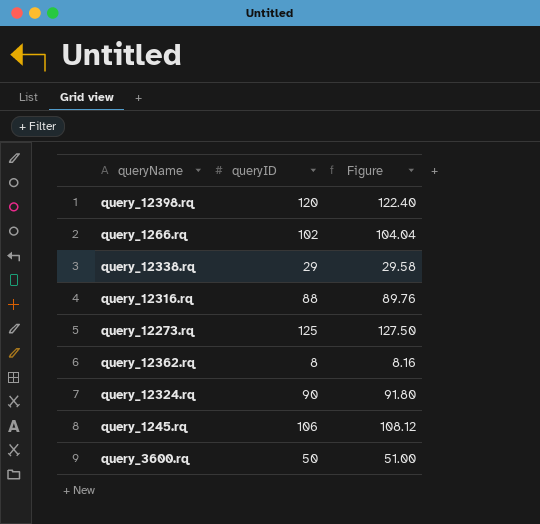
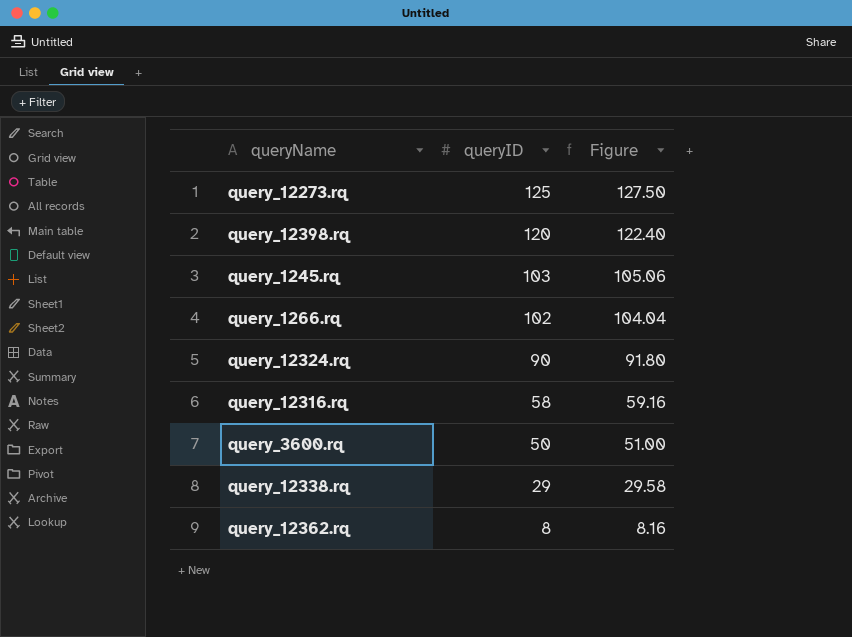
row order: none -> queryID descending
query_1245.rq | queryID: 106 -> 103
query_1245.rq | Figure: 108.12 -> 105.06
query_12316.rq | queryID: 88 -> 58
query_12316.rq | Figure: 89.76 -> 59.16

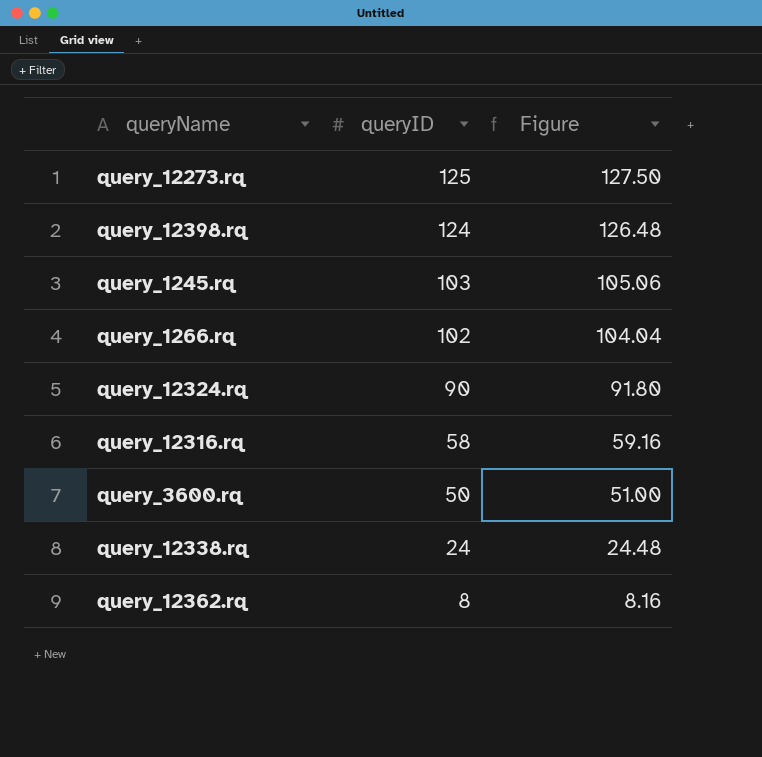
query_12398.rq | queryID: 120 -> 124
query_12398.rq | Figure: 122.40 -> 126.48
query_12338.rq | queryID: 29 -> 24
query_12338.rq | Figure: 29.58 -> 24.48

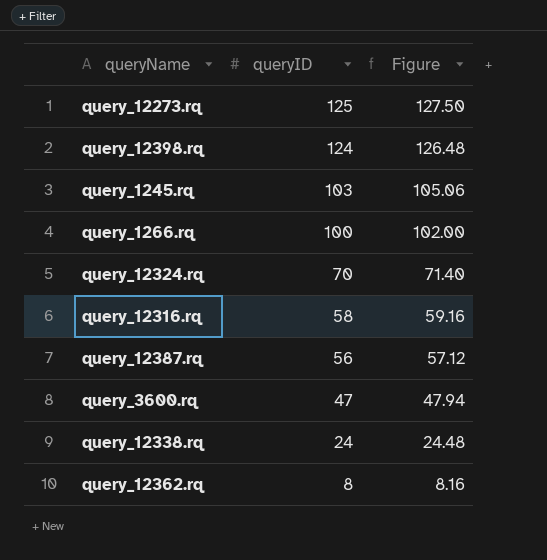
query_1266.rq | queryID: 102 -> 100
query_1266.rq | Figure: 104.04 -> 102.00
query_12324.rq | queryID: 90 -> 70
query_12324.rq | Figure: 91.80 -> 71.40
row query_12387.rq: none -> 56 | 57.12
query_3600.rq | queryID: 50 -> 47
query_3600.rq | Figure: 51.00 -> 47.94

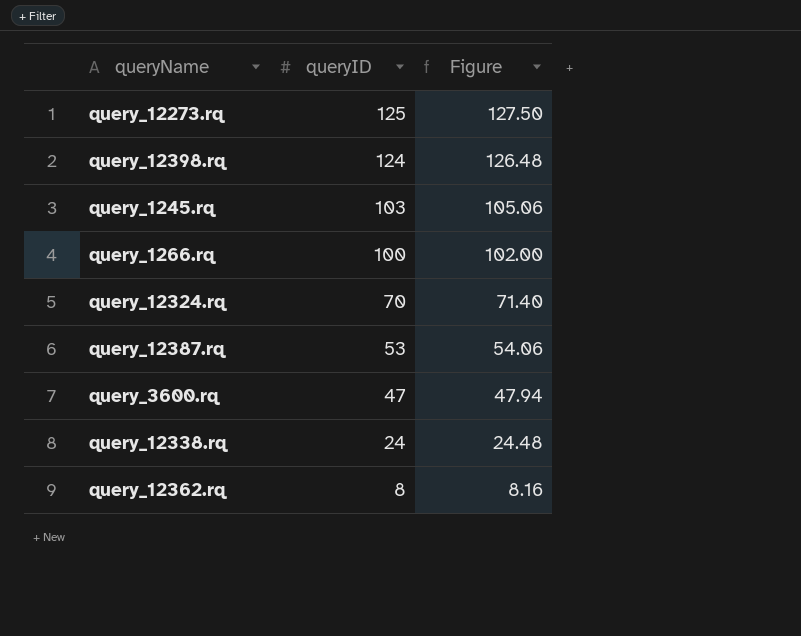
row query_12316.rq: 58 | 59.16 -> none
query_12387.rq | queryID: 56 -> 53
query_12387.rq | Figure: 57.12 -> 54.06

